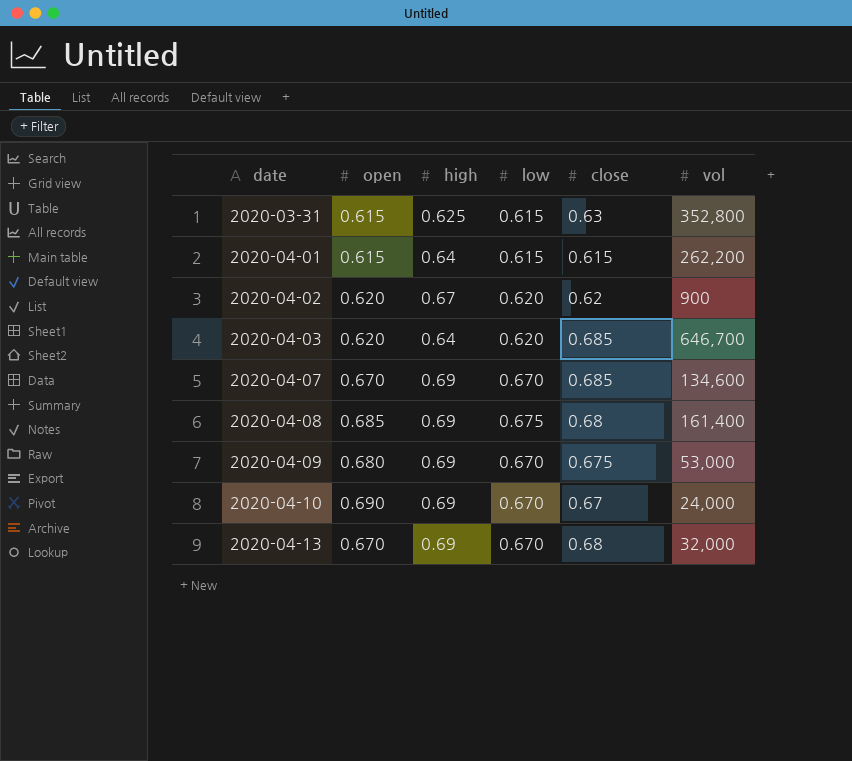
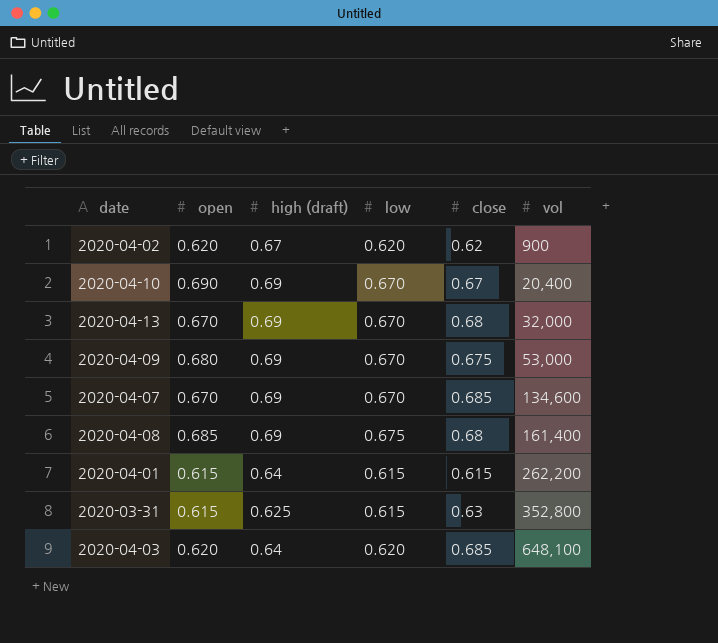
row order: date ascending -> vol ascending
column name: high -> high (draft)
2020-04-10 | vol: 24,000 -> 20,400
2020-04-03 | vol: 646,700 -> 648,100

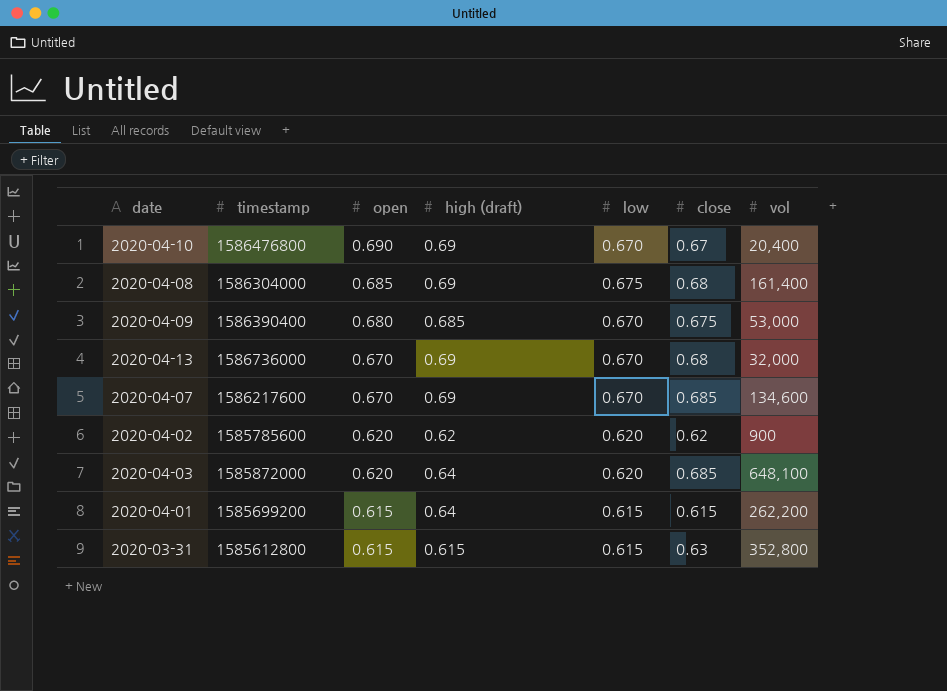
row order: vol ascending -> open descending
column timestamp | position: none -> 2
2020-04-09 | high (draft): 0.69 -> 0.685
2020-04-02 | high (draft): 0.67 -> 0.62
2020-03-31 | high (draft): 0.625 -> 0.615

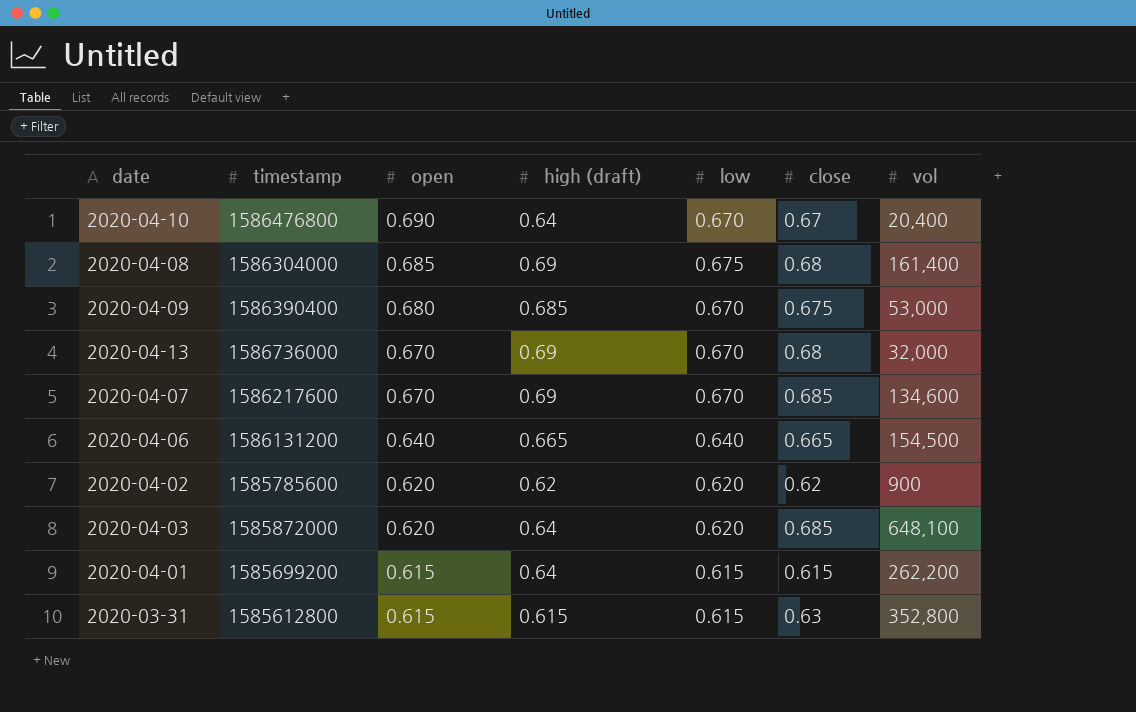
2020-04-10 | high (draft): 0.69 -> 0.64
row 2020-04-06: none -> 1586131200 | 0.640 | 0.665 | 0.640 | 0.665 | 154,500

